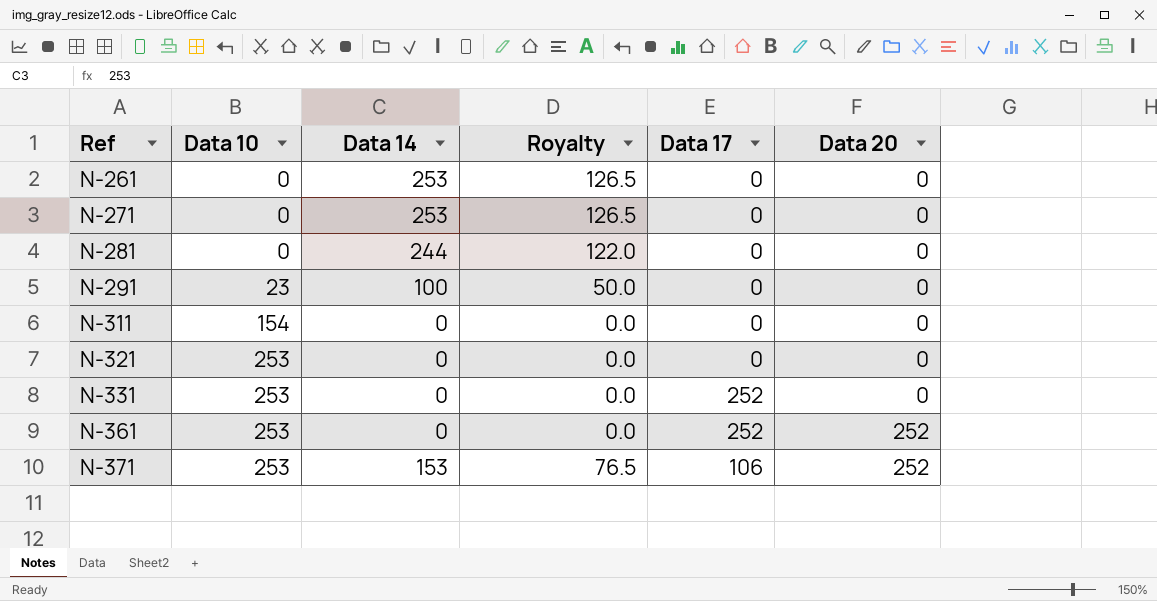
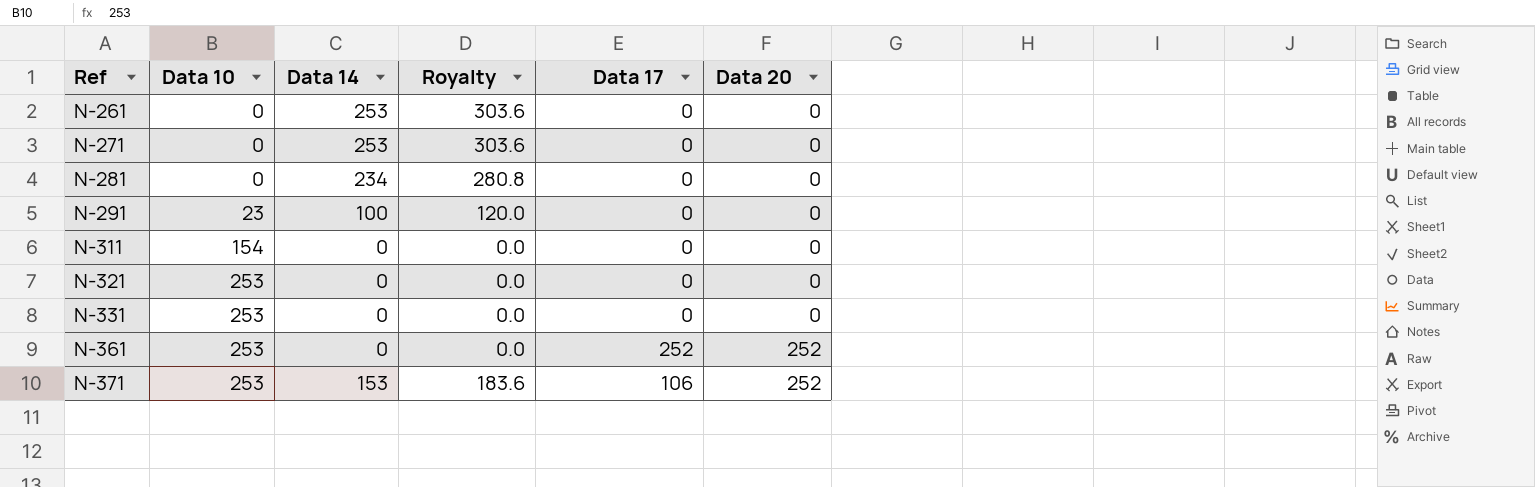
column Royalty | formula: [Data 14] * 0.5 -> [Data 14] * 1.2
N-281 | Data 14: 244 -> 234
N-331 | Data 17: 252 -> 0

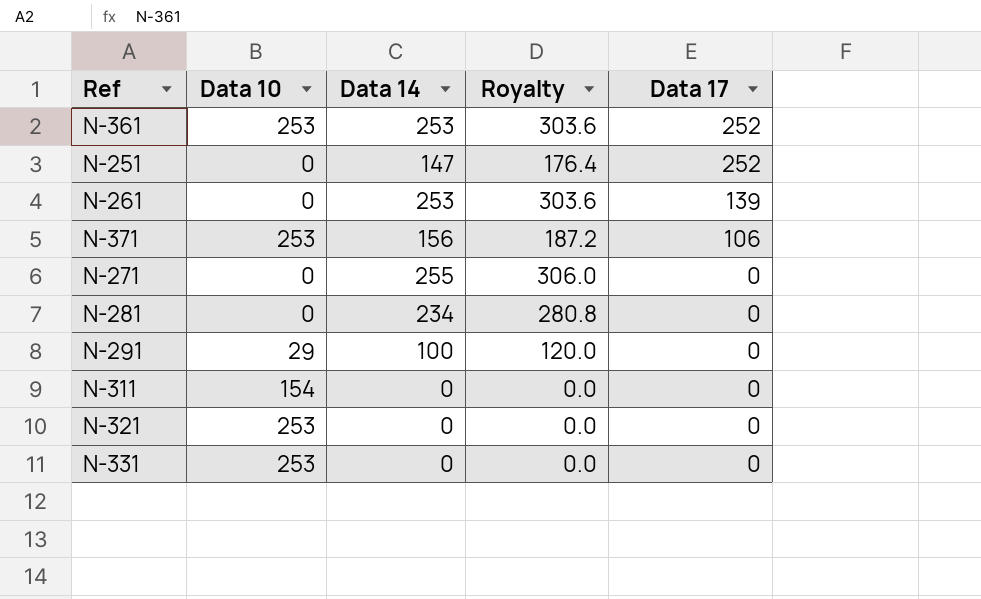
row order: Ref ascending -> Data 17 descending
column Data 20 | position: 6 -> none
N-361 | Data 14: 0 -> 253
N-361 | Royalty: 0.0 -> 303.6
row N-251: none -> 0 | 147 | 176.4 | 252
N-261 | Data 17: 0 -> 139
N-371 | Data 14: 153 -> 156
N-371 | Royalty: 183.6 -> 187.2
N-271 | Data 14: 253 -> 255
N-271 | Royalty: 303.6 -> 306.0
N-291 | Data 10: 23 -> 29

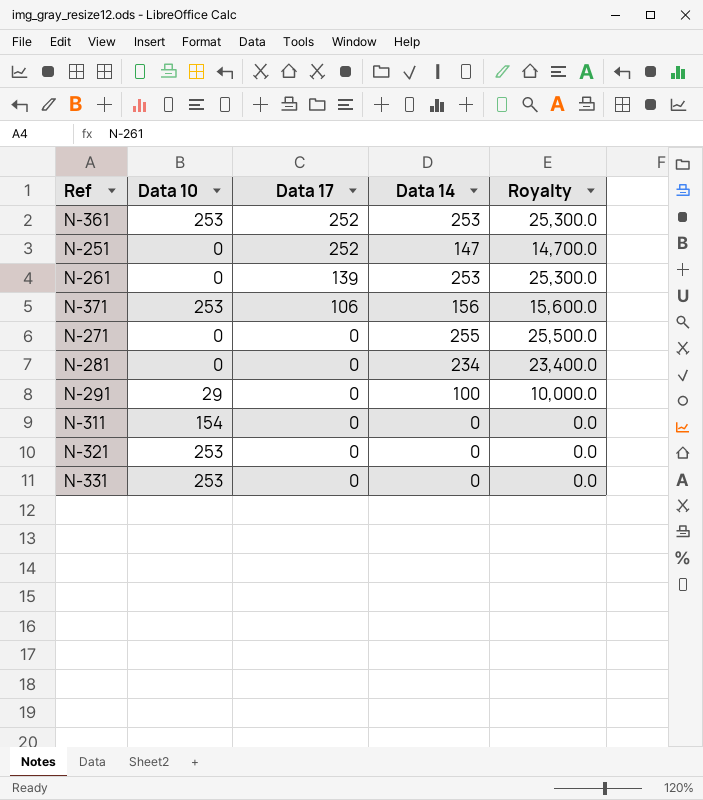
column Data 17 | position: 5 -> 3
column Royalty | formula: [Data 14] * 1.2 -> [Data 14] * 100

